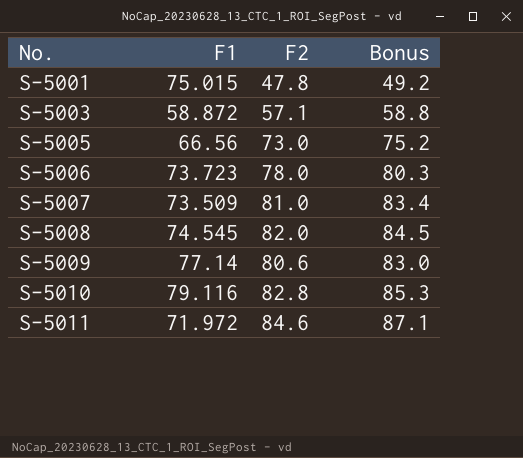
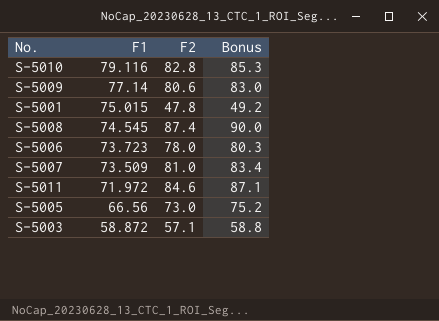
row order: No. ascending -> F1 descending
S-5008 | F2: 82.0 -> 87.4
S-5008 | Bonus: 84.5 -> 90.0

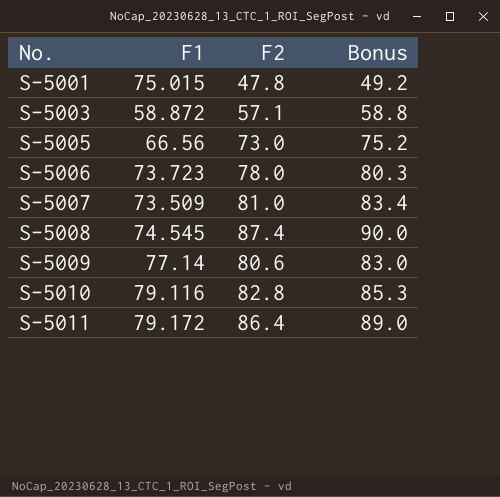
row order: F1 descending -> No. ascending
S-5011 | F1: 71.972 -> 79.172
S-5011 | F2: 84.6 -> 86.4
S-5011 | Bonus: 87.1 -> 89.0

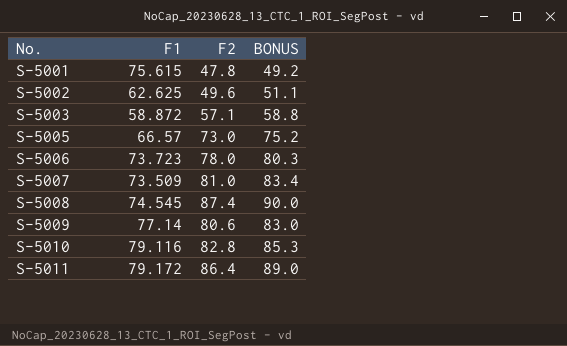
column name: Bonus -> BONUS
S-5001 | F1: 75.015 -> 75.615
row S-5002: none -> 62.625 | 49.6 | 51.1
S-5005 | F1: 66.56 -> 66.57

